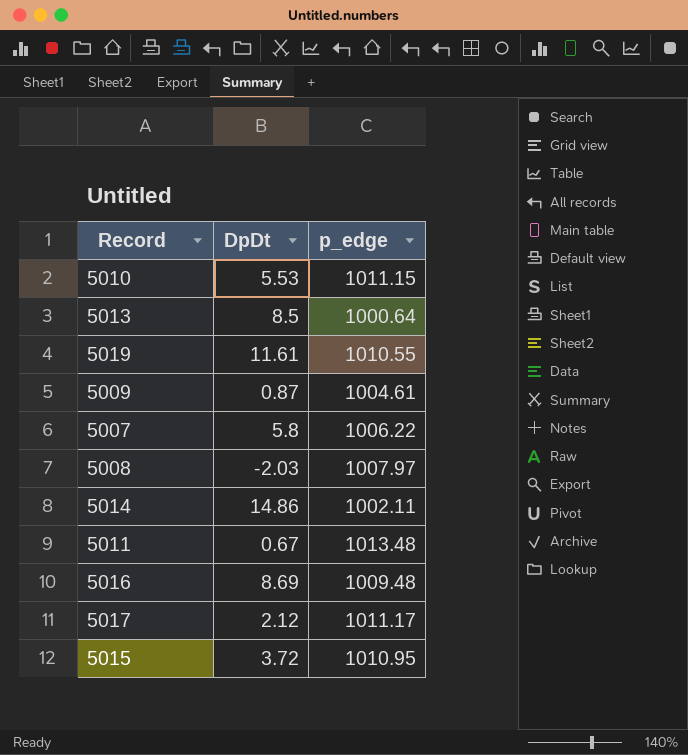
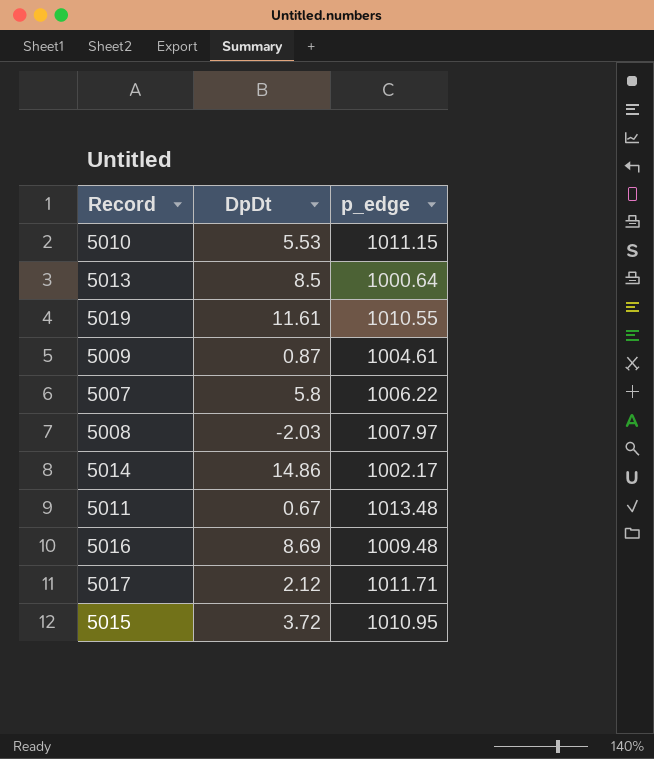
5014 | p_edge: 1002.11 -> 1002.17
5017 | p_edge: 1011.17 -> 1011.71

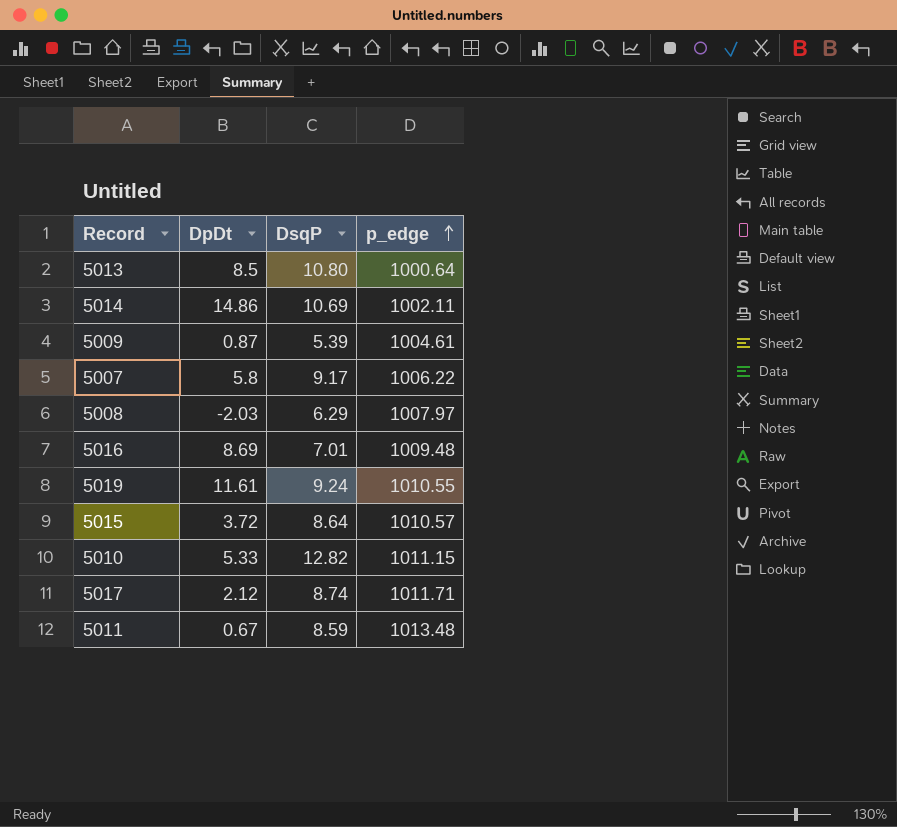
row order: none -> p_edge ascending
column DsqP | position: none -> 3
5014 | p_edge: 1002.17 -> 1002.11
5015 | p_edge: 1010.95 -> 1010.57
5010 | DpDt: 5.53 -> 5.33

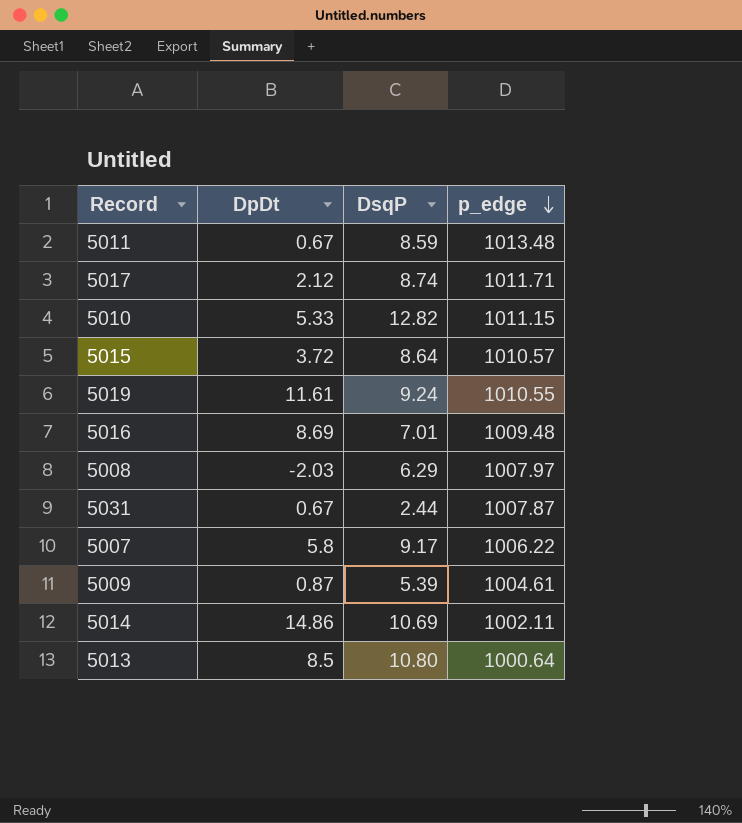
row order: p_edge ascending -> p_edge descending
row 5031: none -> 0.67 | 2.44 | 1007.87

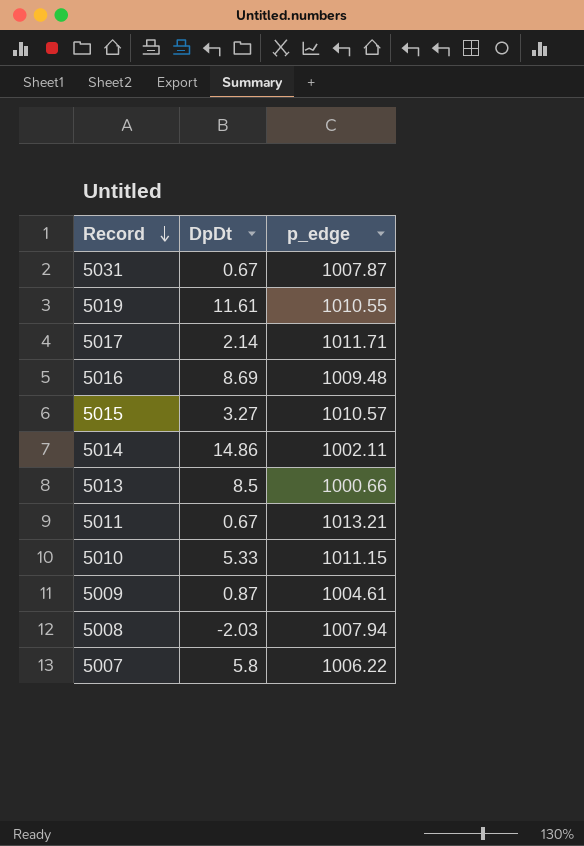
row order: p_edge descending -> Record descending
column DsqP | position: 3 -> none
5017 | DpDt: 2.12 -> 2.14
5015 | DpDt: 3.72 -> 3.27
5013 | p_edge: 1000.64 -> 1000.66
5011 | p_edge: 1013.48 -> 1013.21
5008 | p_edge: 1007.97 -> 1007.94

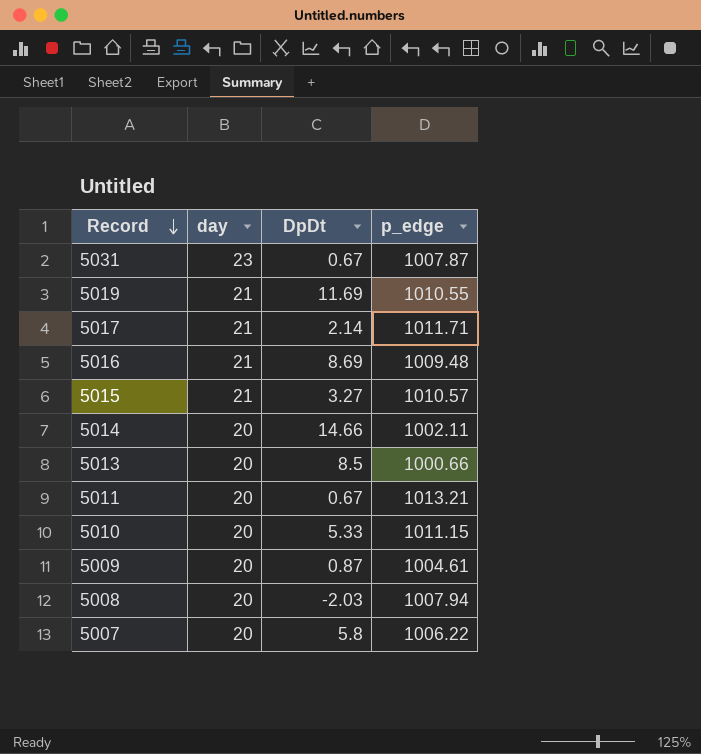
column day | position: none -> 2
5019 | DpDt: 11.61 -> 11.69
5014 | DpDt: 14.86 -> 14.66

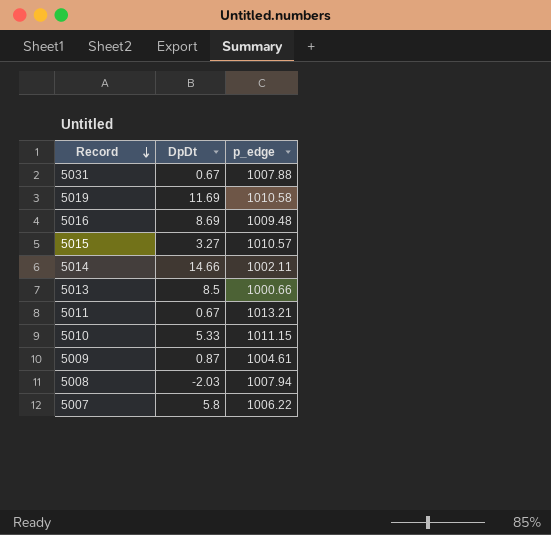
column day | position: 2 -> none
row 5017: 21 | 2.14 | 1011.71 -> none
5031 | p_edge: 1007.87 -> 1007.88
5019 | p_edge: 1010.55 -> 1010.58

